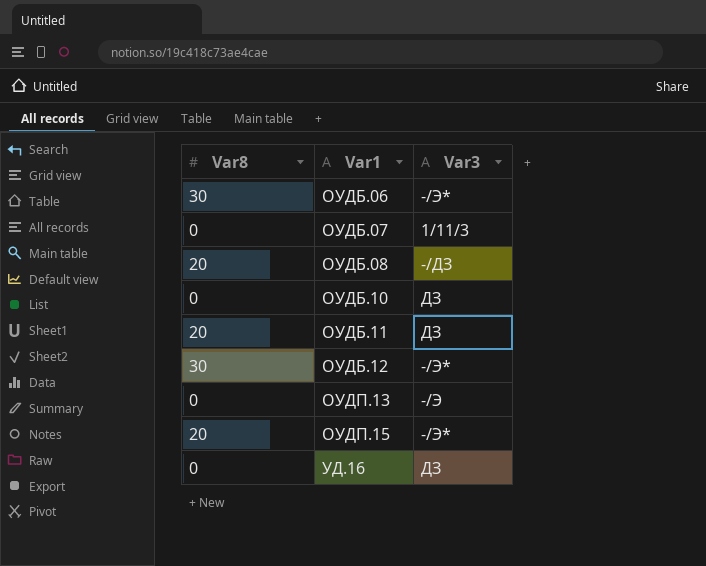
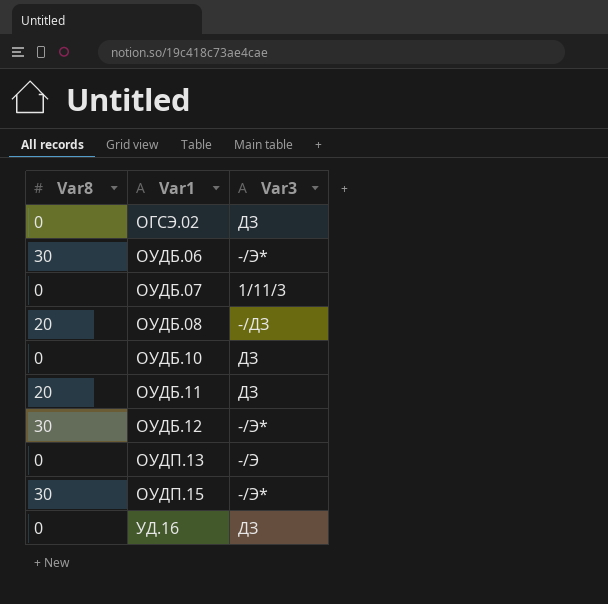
row ОГСЭ.02: none -> 0 | ДЗ
ОУДП.15 | Var8: 20 -> 30

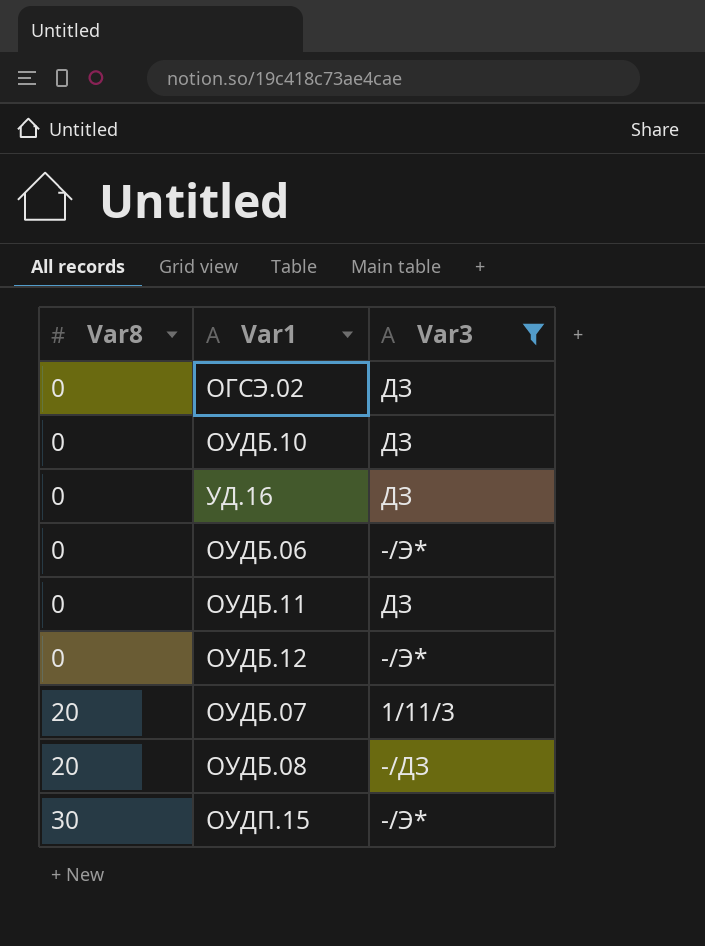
filter: none -> Var3 != -/Э
row order: Var1 ascending -> Var8 ascending
ОУДБ.06 | Var8: 30 -> 0
ОУДБ.11 | Var8: 20 -> 0
ОУДБ.12 | Var8: 30 -> 0
ОУДБ.07 | Var8: 0 -> 20

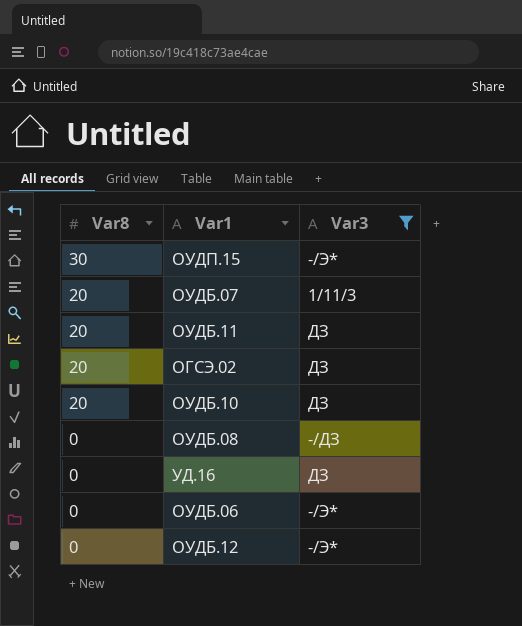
row order: Var8 ascending -> Var8 descending
ОУДБ.11 | Var8: 0 -> 20
ОГСЭ.02 | Var8: 0 -> 20
ОУДБ.10 | Var8: 0 -> 20
ОУДБ.08 | Var8: 20 -> 0

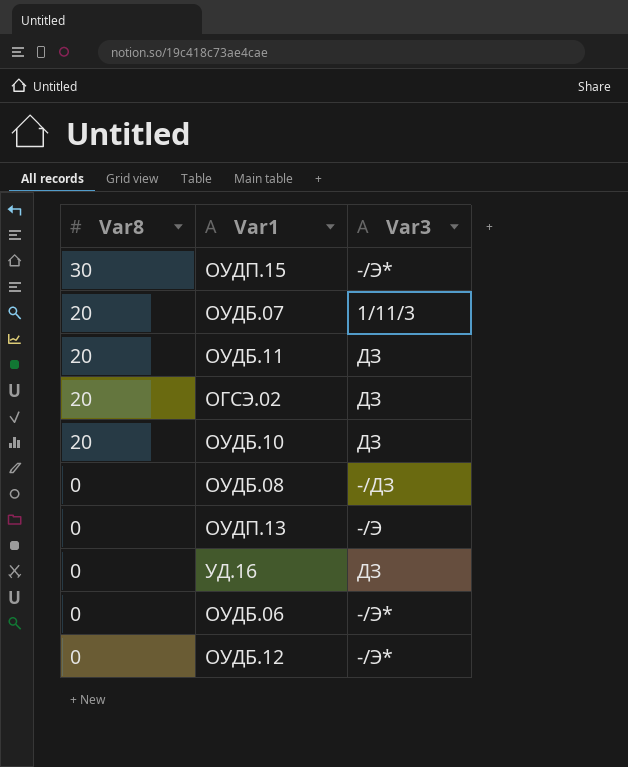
filter: Var3 != -/Э -> none

